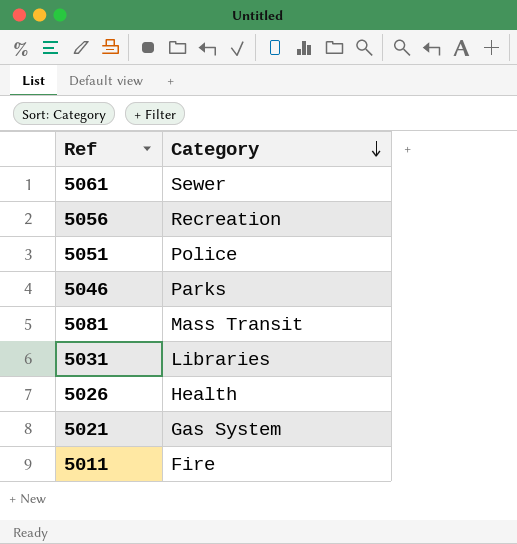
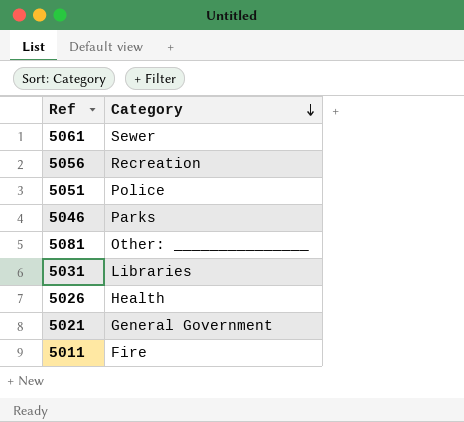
5081 | Category: Mass Transit -> Other: _______________
5021 | Category: Gas System -> General Government

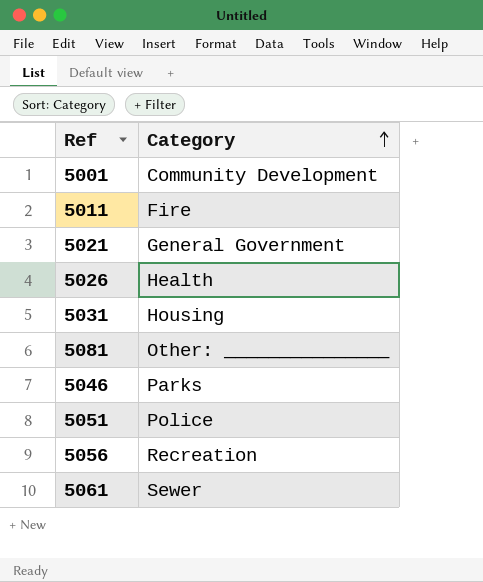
row order: Category descending -> Category ascending
row 5001: none -> Community Development
5031 | Category: Libraries -> Housing

